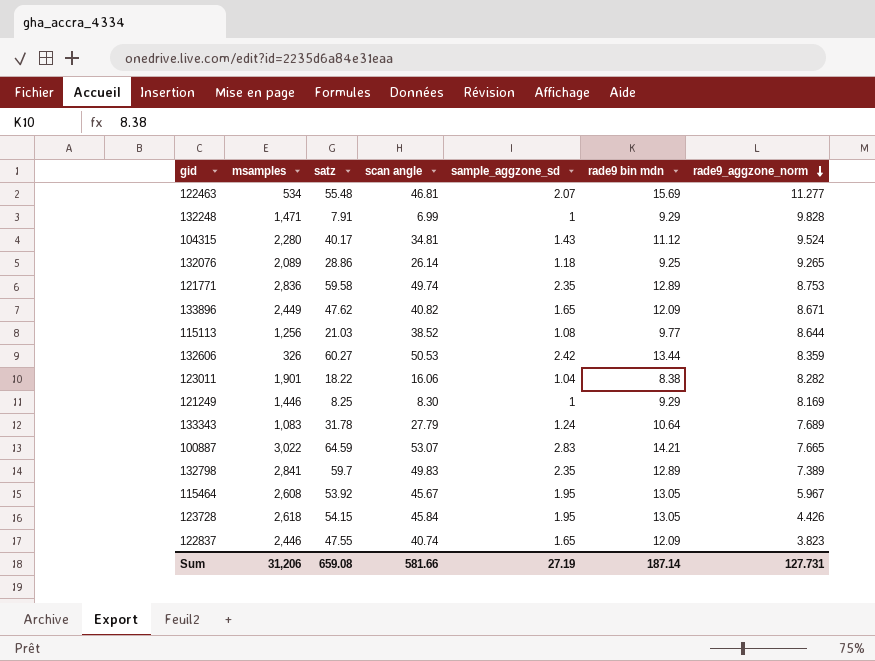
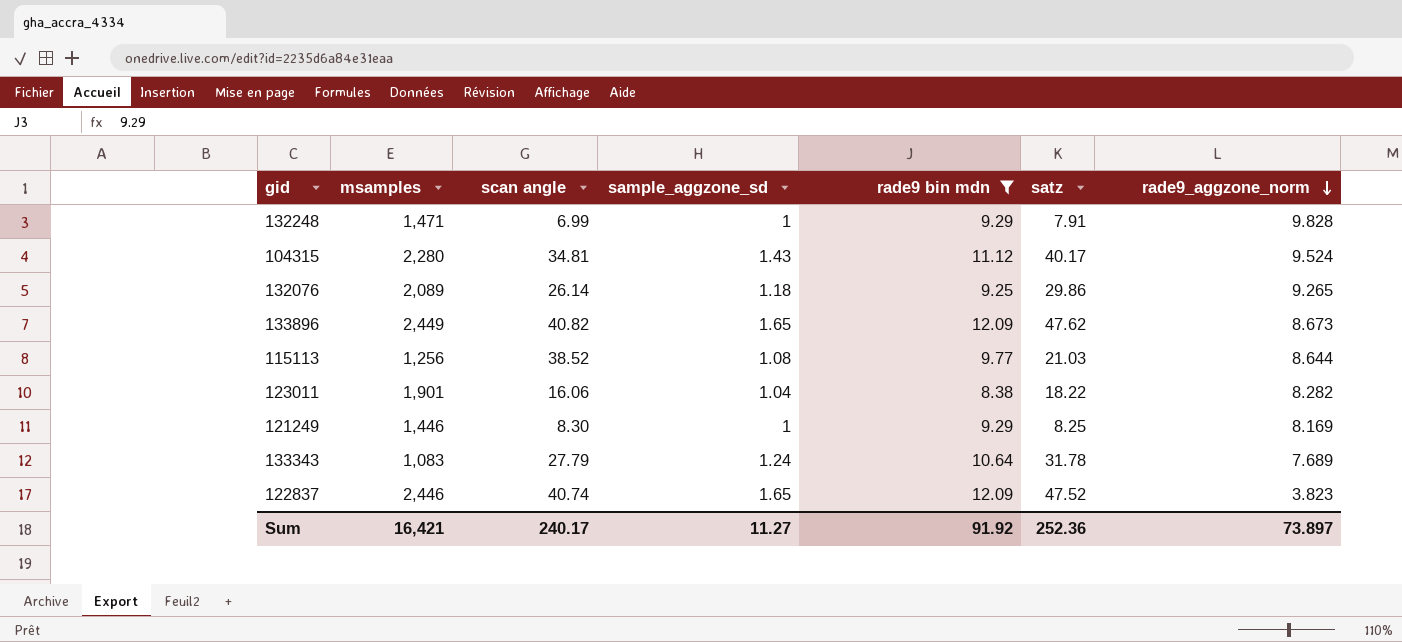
filter: none -> rade9 bin mdn <= 12.09
column satz | position: 3 -> 6
132076 | satz: 28.86 -> 29.86
133896 | rade9_aggzone_norm: 8.671 -> 8.673
122837 | satz: 47.55 -> 47.52
Sum | msamples: 31,206 -> 16,421
Sum | scan angle: 581.66 -> 240.17
Sum | sample_aggzone_sd: 27.19 -> 11.27
Sum | rade9 bin mdn: 187.14 -> 91.92
Sum | satz: 659.08 -> 252.36
Sum | rade9_aggzone_norm: 127.731 -> 73.897

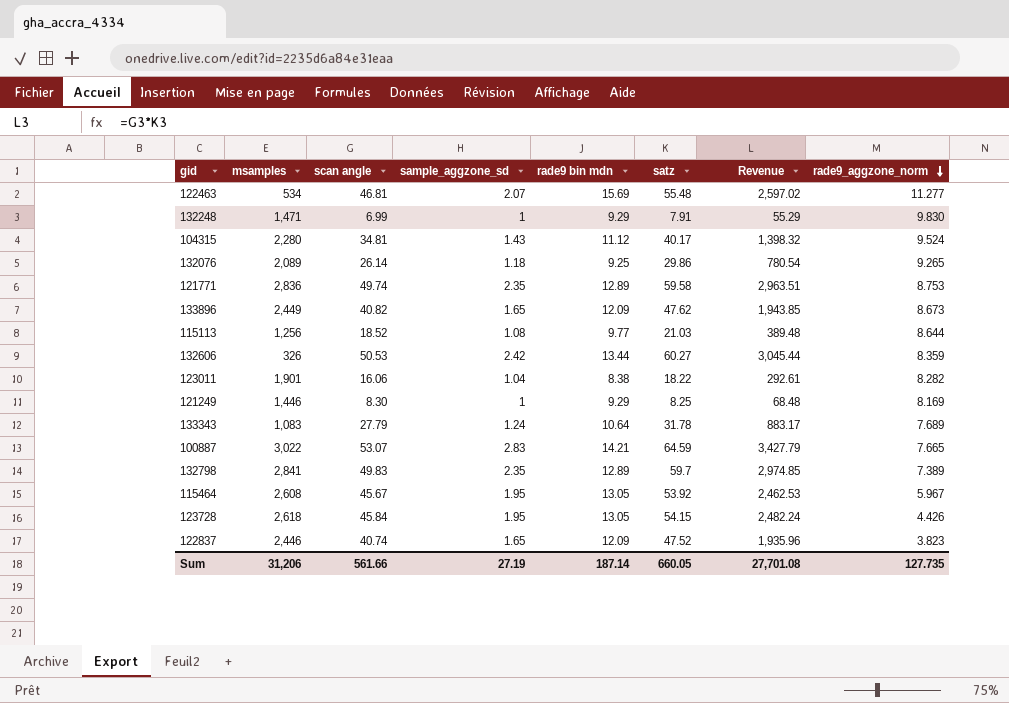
filter: rade9 bin mdn <= 12.09 -> none
column Revenue | formula: none -> [scan angle] * [satz]
132248 | rade9_aggzone_norm: 9.828 -> 9.830
115113 | scan angle: 38.52 -> 18.52
Sum | msamples: 16,421 -> 31,206
Sum | scan angle: 240.17 -> 561.66
Sum | sample_aggzone_sd: 11.27 -> 27.19
Sum | rade9 bin mdn: 91.92 -> 187.14
Sum | satz: 252.36 -> 660.05
Sum | rade9_aggzone_norm: 73.897 -> 127.735

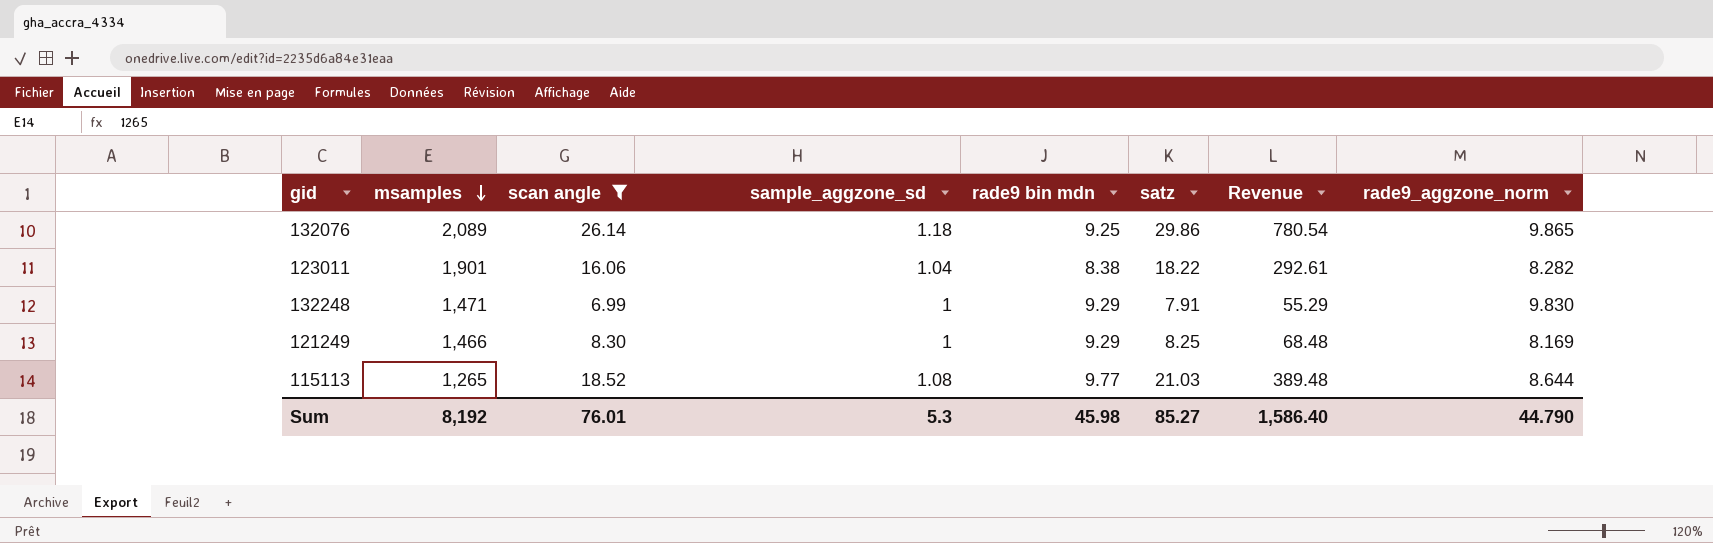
filter: none -> scan angle <= 26.14
row order: rade9_aggzone_norm descending -> msamples descending
132076 | rade9_aggzone_norm: 9.265 -> 9.865
121249 | msamples: 1,446 -> 1,466
115113 | msamples: 1,256 -> 1,265
Sum | msamples: 31,206 -> 8,192
Sum | scan angle: 561.66 -> 76.01
Sum | sample_aggzone_sd: 27.19 -> 5.3
Sum | rade9 bin mdn: 187.14 -> 45.98
Sum | satz: 660.05 -> 85.27
Sum | Revenue: 27,701.08 -> 1,586.40
Sum | rade9_aggzone_norm: 127.735 -> 44.790

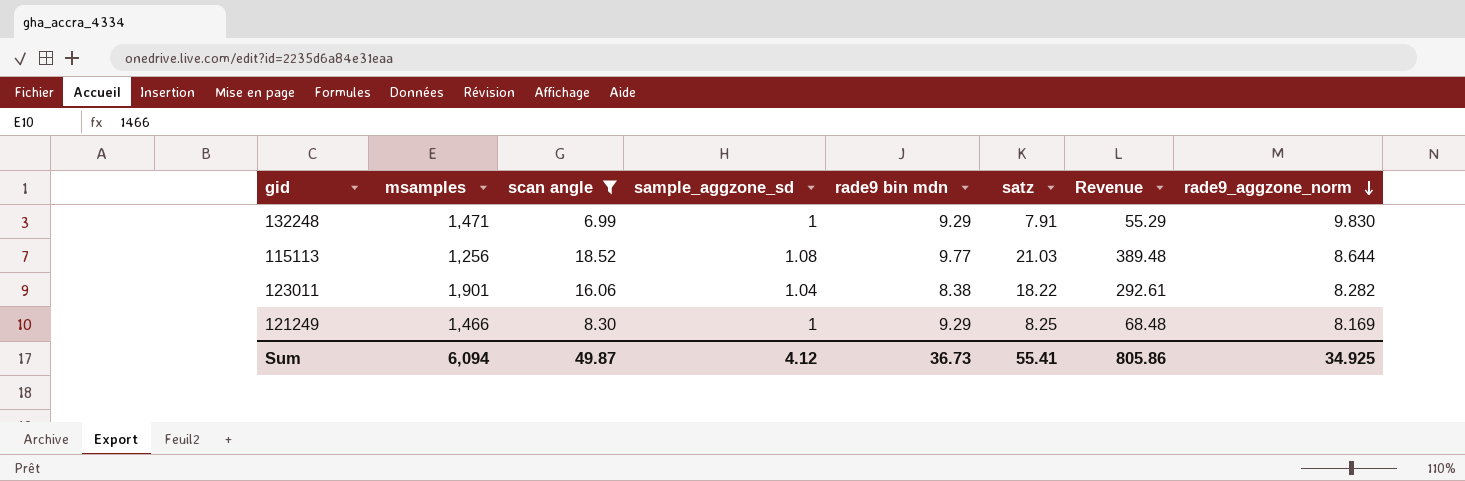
row order: msamples descending -> rade9_aggzone_norm descending
row 132076: 2,089 | 26.14 | 1.18 | 9.25 | 29.86 | 780.54 | 9.865 -> none
115113 | msamples: 1,265 -> 1,256
Sum | msamples: 8,192 -> 6,094
Sum | scan angle: 76.01 -> 49.87
Sum | sample_aggzone_sd: 5.3 -> 4.12
Sum | rade9 bin mdn: 45.98 -> 36.73
Sum | satz: 85.27 -> 55.41
Sum | Revenue: 1,586.40 -> 805.86
Sum | rade9_aggzone_norm: 44.790 -> 34.925

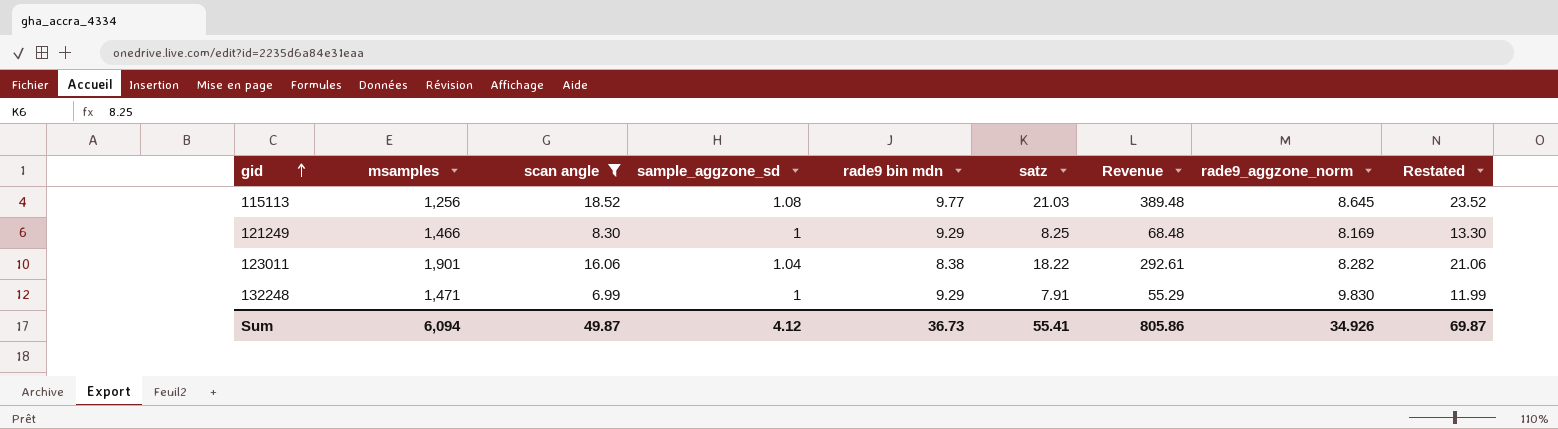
row order: rade9_aggzone_norm descending -> gid ascending
column Restated | formula: none -> [scan angle] + 5
115113 | rade9_aggzone_norm: 8.644 -> 8.645
Sum | rade9_aggzone_norm: 34.925 -> 34.926

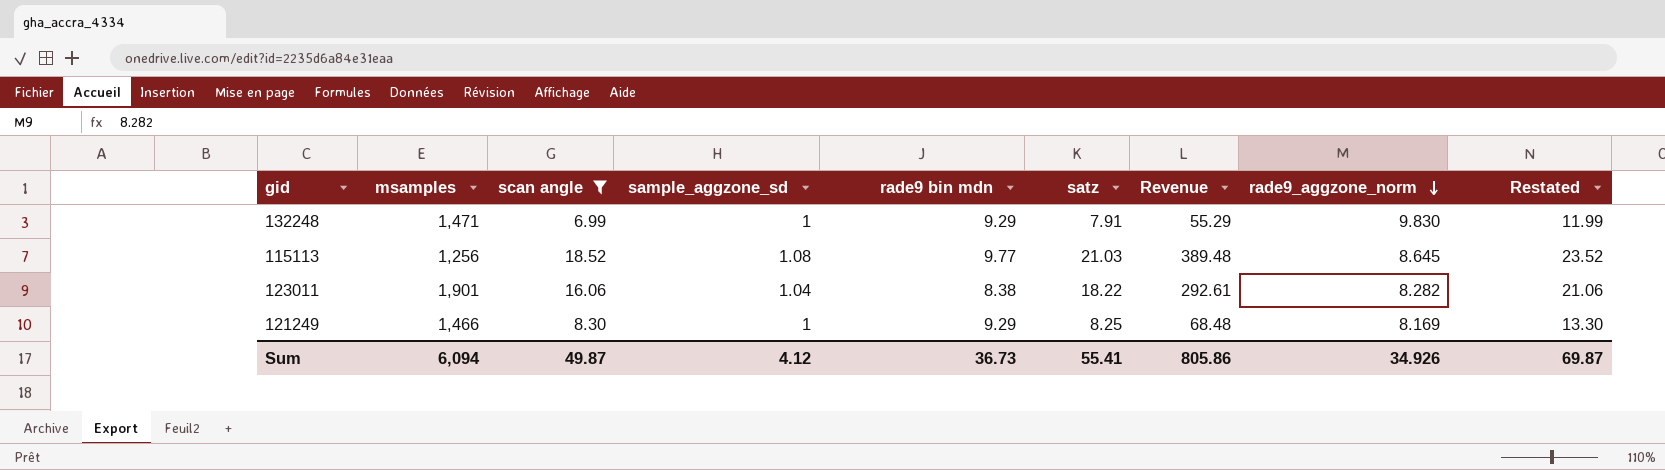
row order: gid ascending -> rade9_aggzone_norm descending

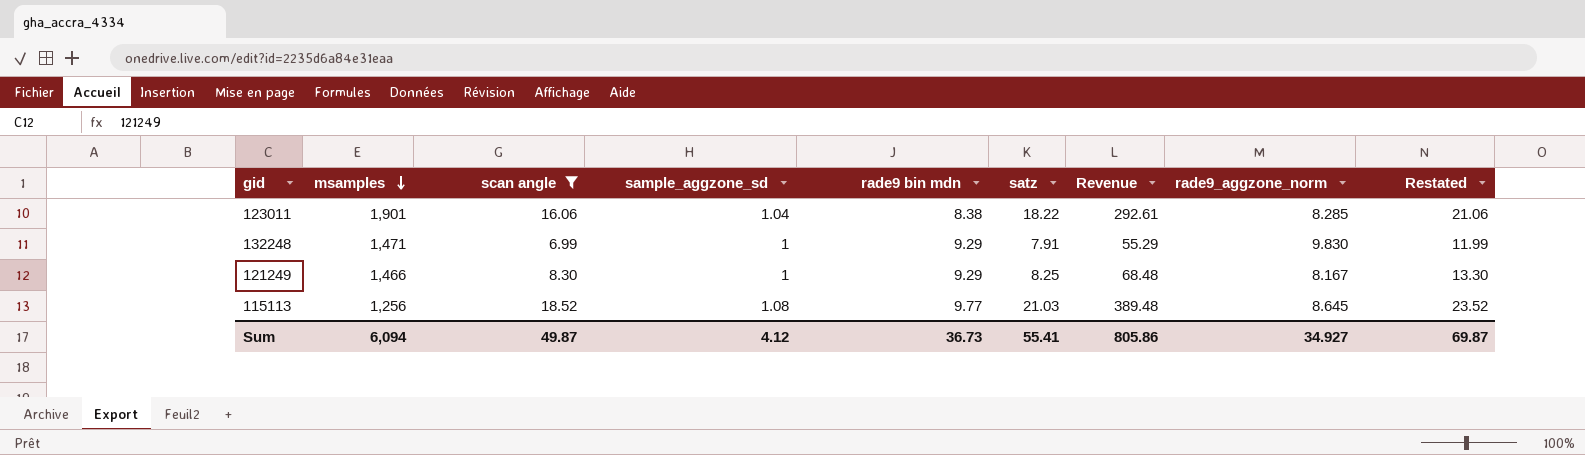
row order: rade9_aggzone_norm descending -> msamples descending
123011 | rade9_aggzone_norm: 8.282 -> 8.285
121249 | rade9_aggzone_norm: 8.169 -> 8.167
Sum | rade9_aggzone_norm: 34.926 -> 34.927

